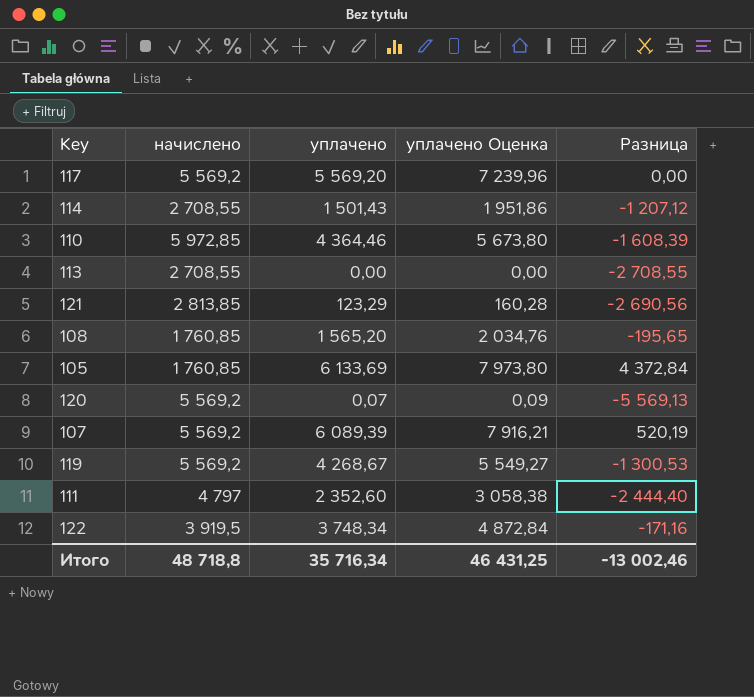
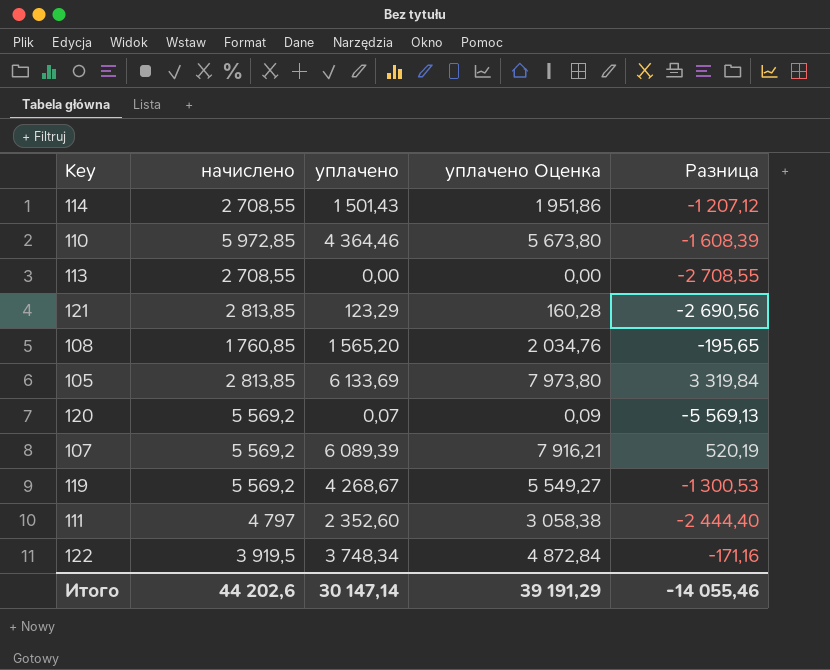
row 117: 5 569,2 | 5 569,20 | 7 239,96 | 0,00 -> none
105 | начислено: 1 760,85 -> 2 813,85
105 | Разница: 4 372,84 -> 3 319,84
Итого | начислено: 48 718,8 -> 44 202,6
Итого | уплачено: 35 716,34 -> 30 147,14
Итого | уплачено Оценка: 46 431,25 -> 39 191,29
Итого | Разница: -13 002,46 -> -14 055,46

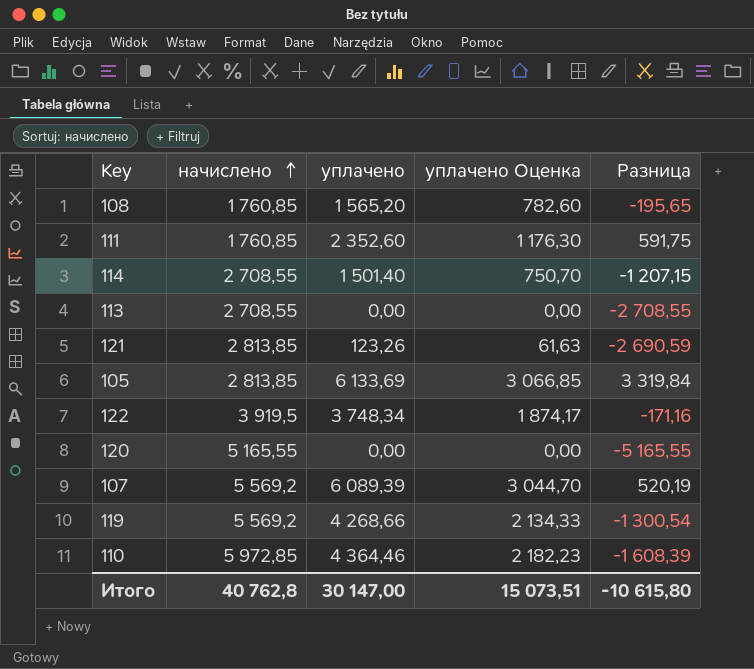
row order: none -> начислено ascending
column уплачено Оценка | formula: [уплачено] * 1,3 -> [уплачено] * 0,5
111 | начислено: 4 797 -> 1 760,85
111 | Разница: -2 444,40 -> 591,75
114 | уплачено: 1 501,43 -> 1 501,40
114 | Разница: -1 207,12 -> -1 207,15
121 | уплачено: 123,29 -> 123,26
121 | Разница: -2 690,56 -> -2 690,59
120 | начислено: 5 569,2 -> 5 165,55
120 | уплачено: 0,07 -> 0,00
120 | Разница: -5 569,13 -> -5 165,55
119 | уплачено: 4 268,67 -> 4 268,66
119 | Разница: -1 300,53 -> -1 300,54
Итого | начислено: 44 202,6 -> 40 762,8
Итого | уплачено: 30 147,14 -> 30 147,00
Итого | уплачено Оценка: 39 191,29 -> 15 073,51
Итого | Разница: -14 055,46 -> -10 615,80

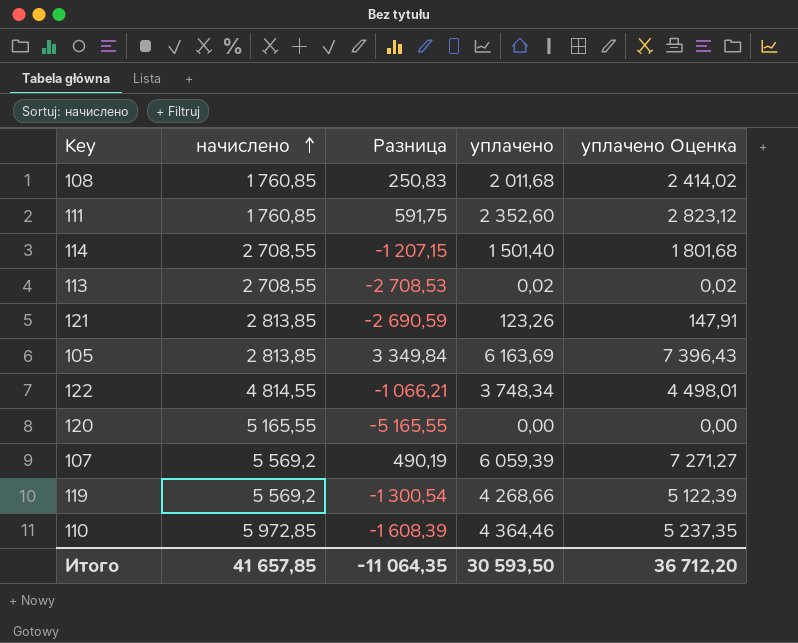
column Разница | position: 5 -> 3
column уплачено Оценка | formula: [уплачено] * 0,5 -> [уплачено] * 1,2
108 | Разница: -195,65 -> 250,83
108 | уплачено: 1 565,20 -> 2 011,68
113 | Разница: -2 708,55 -> -2 708,53
113 | уплачено: 0,00 -> 0,02
105 | Разница: 3 319,84 -> 3 349,84
105 | уплачено: 6 133,69 -> 6 163,69
122 | начислено: 3 919,5 -> 4 814,55
122 | Разница: -171,16 -> -1 066,21
107 | Разница: 520,19 -> 490,19
107 | уплачено: 6 089,39 -> 6 059,39
Итого | начислено: 40 762,8 -> 41 657,85
Итого | Разница: -10 615,80 -> -11 064,35
Итого | уплачено: 30 147,00 -> 30 593,50
Итого | уплачено Оценка: 15 073,51 -> 36 712,20

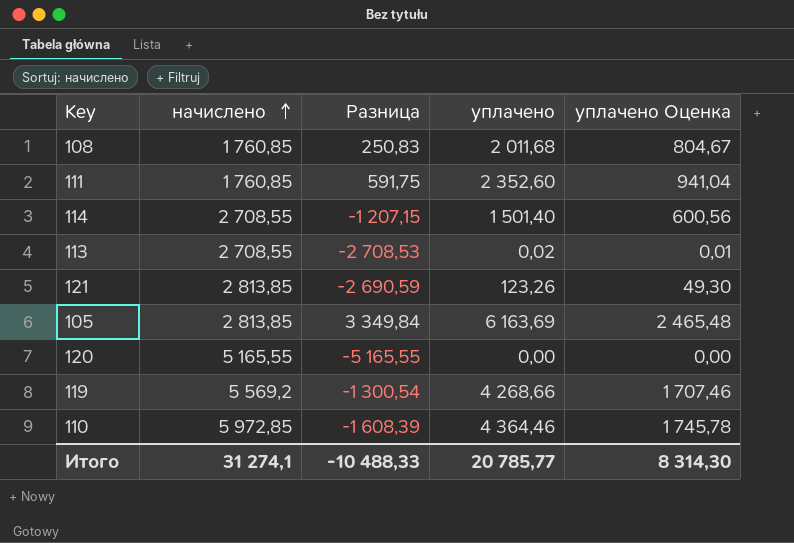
column уплачено Оценка | formula: [уплачено] * 1,2 -> [уплачено] * 0,4
row 122: 4 814,55 | -1 066,21 | 3 748,34 | 4 498,01 -> none
row 107: 5 569,2 | 490,19 | 6 059,39 | 7 271,27 -> none
Итого | начислено: 41 657,85 -> 31 274,1
Итого | Разница: -11 064,35 -> -10 488,33
Итого | уплачено: 30 593,50 -> 20 785,77
Итого | уплачено Оценка: 36 712,20 -> 8 314,30

